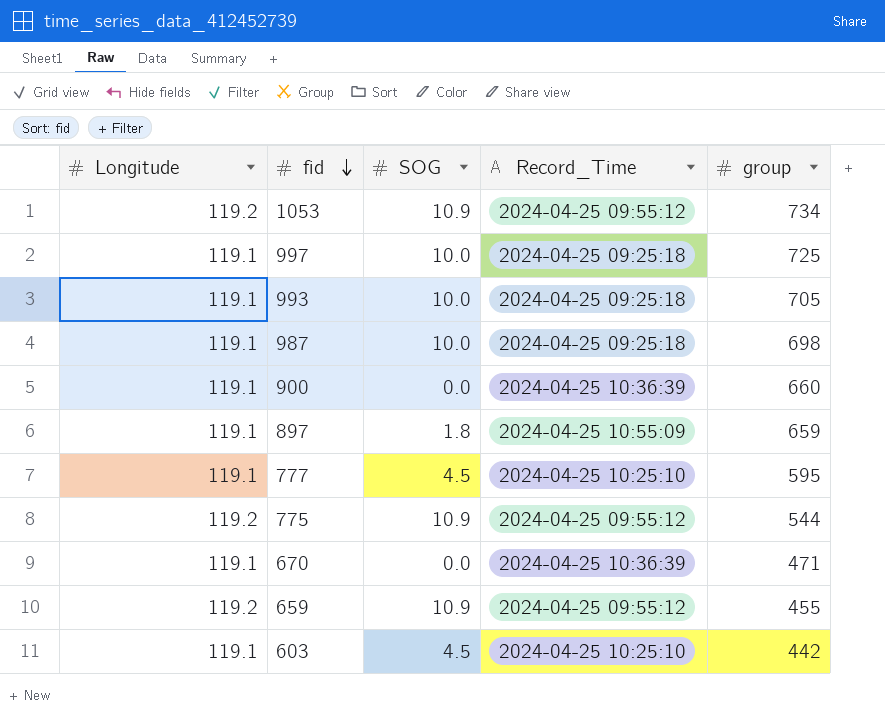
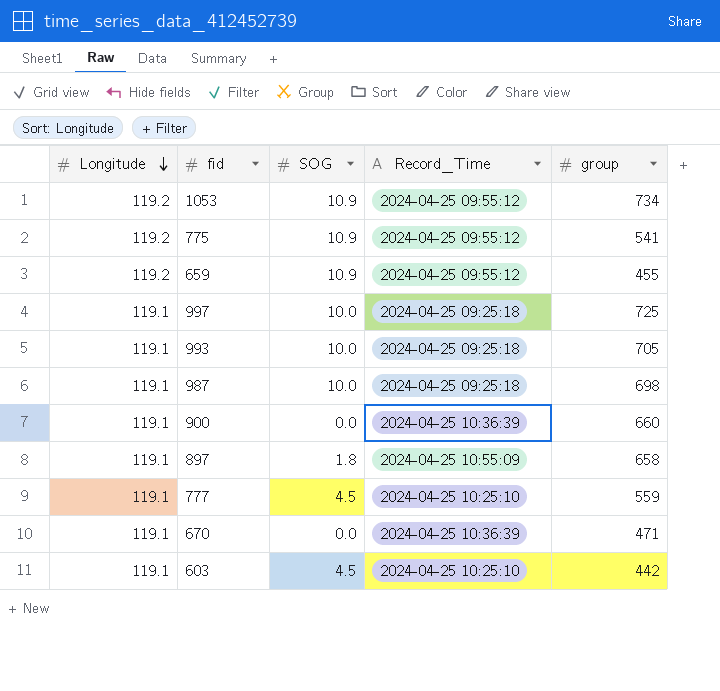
row order: fid descending -> Longitude descending
775 | group: 544 -> 541
897 | group: 659 -> 658
777 | group: 595 -> 559

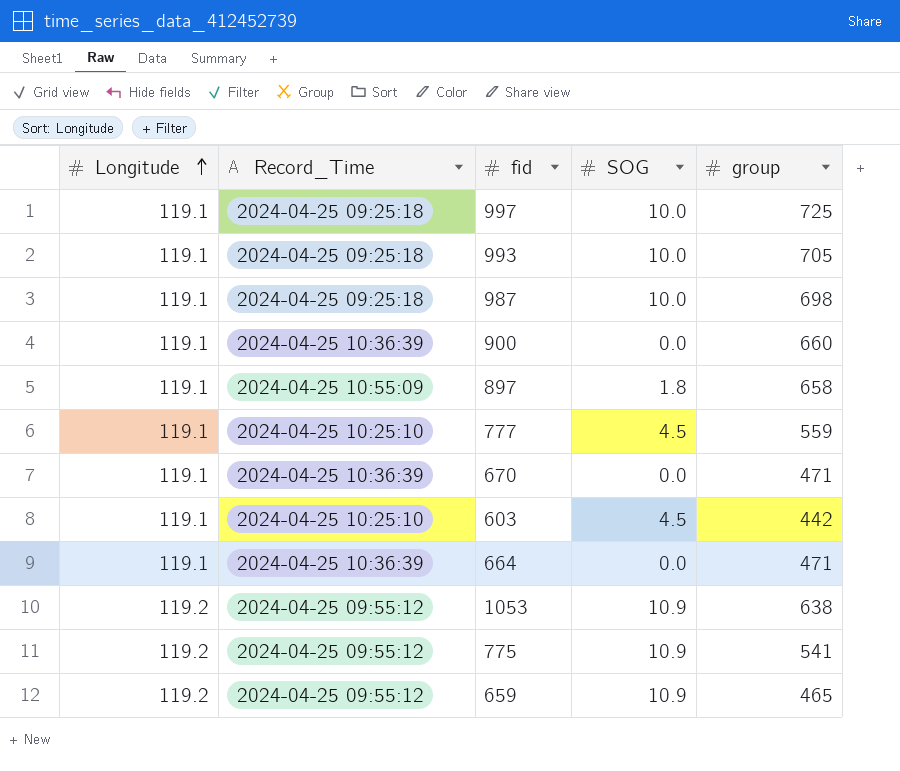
row order: Longitude descending -> Longitude ascending
column Record_Time | position: 4 -> 2
row 664: none -> 119.1 | 2024-04-25 10:36:39 | 0.0 | 471
1053 | group: 734 -> 638
659 | group: 455 -> 465

